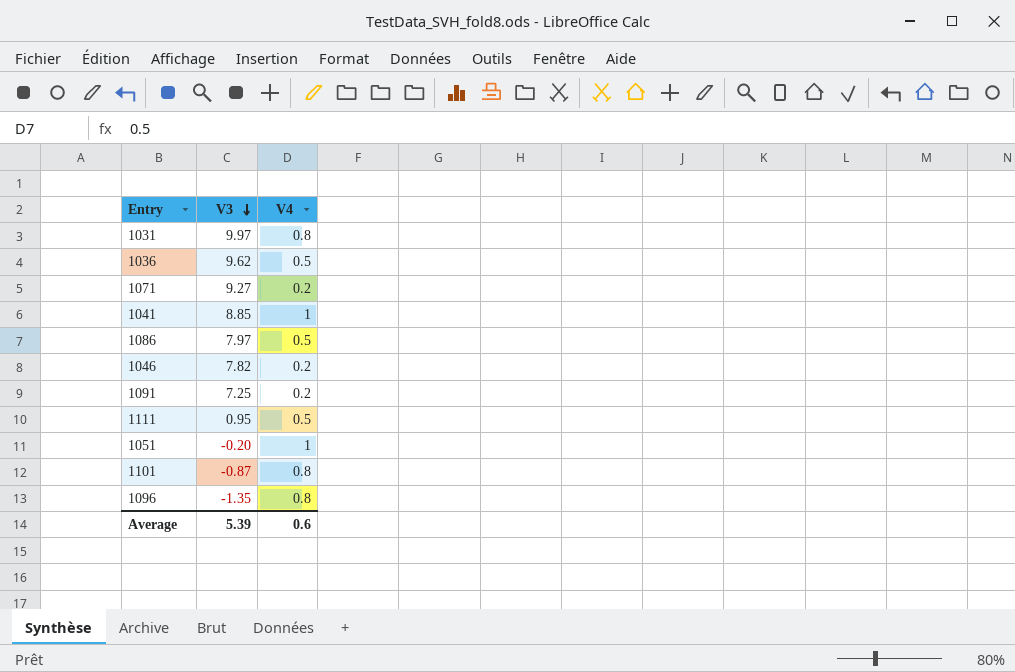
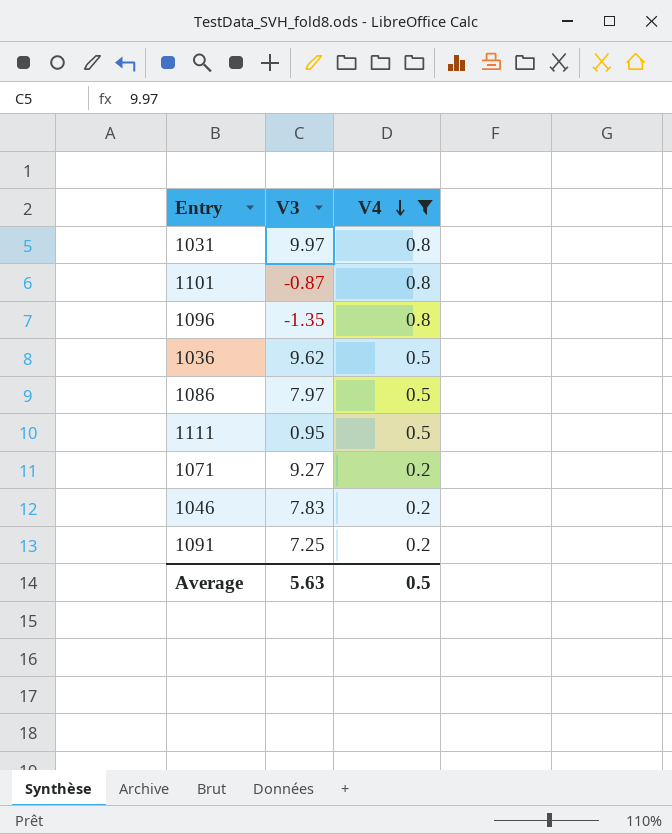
filter: none -> V4 != 1
row order: V3 descending -> V4 descending
1046 | V3: 7.82 -> 7.83
Average | V3: 5.39 -> 5.63
Average | V4: 0.6 -> 0.5

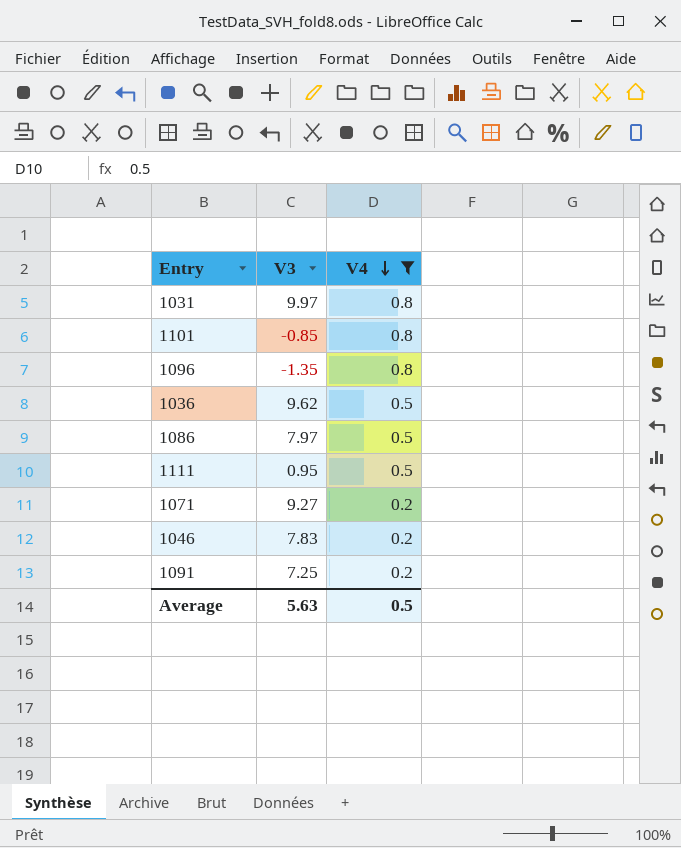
1101 | V3: -0.87 -> -0.85

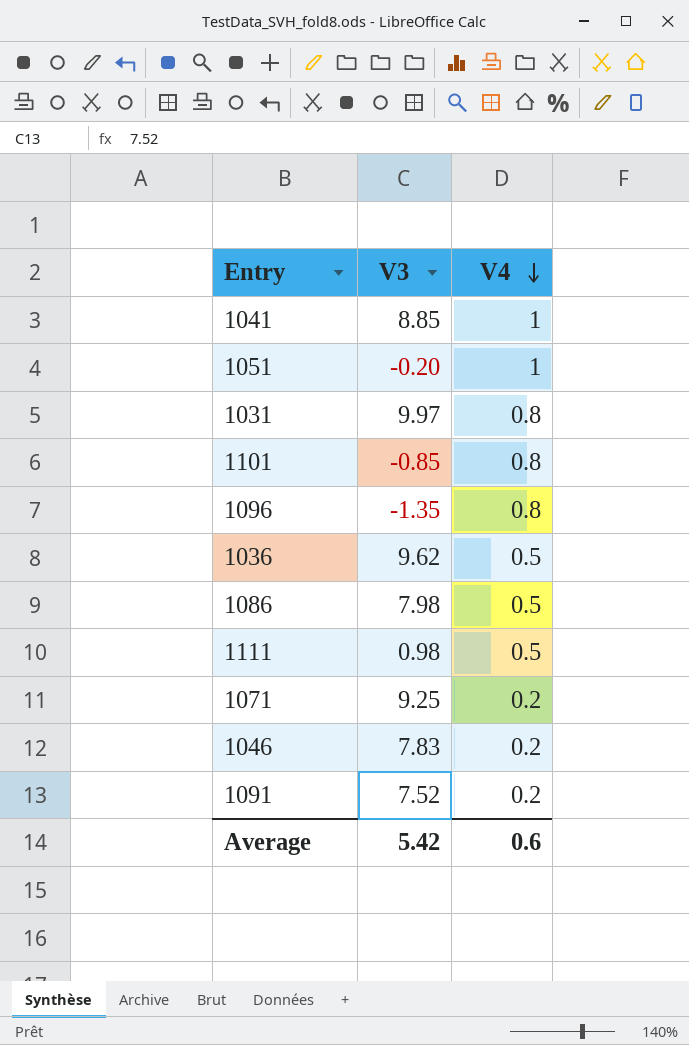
filter: V4 != 1 -> none
1086 | V3: 7.97 -> 7.98
1111 | V3: 0.95 -> 0.98
1071 | V3: 9.27 -> 9.25
1091 | V3: 7.25 -> 7.52
Average | V3: 5.63 -> 5.42
Average | V4: 0.5 -> 0.6

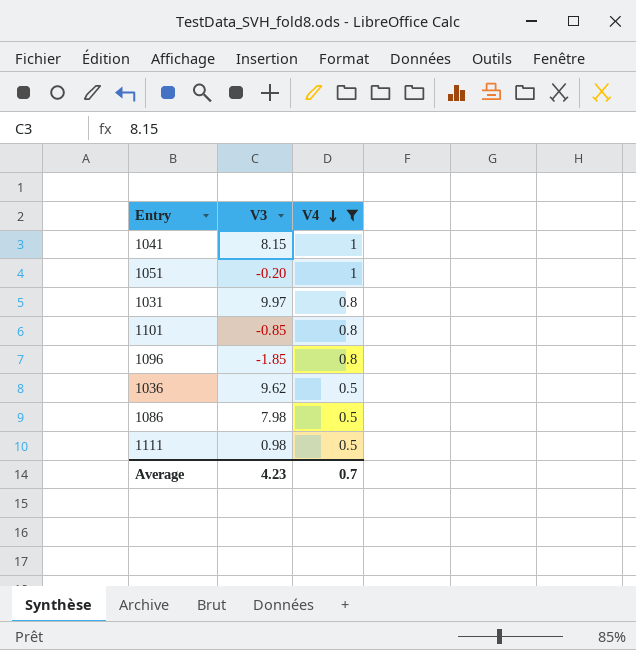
filter: none -> V4 != 0.2
1041 | V3: 8.85 -> 8.15
1096 | V3: -1.35 -> -1.85
Average | V3: 5.42 -> 4.23
Average | V4: 0.6 -> 0.7

